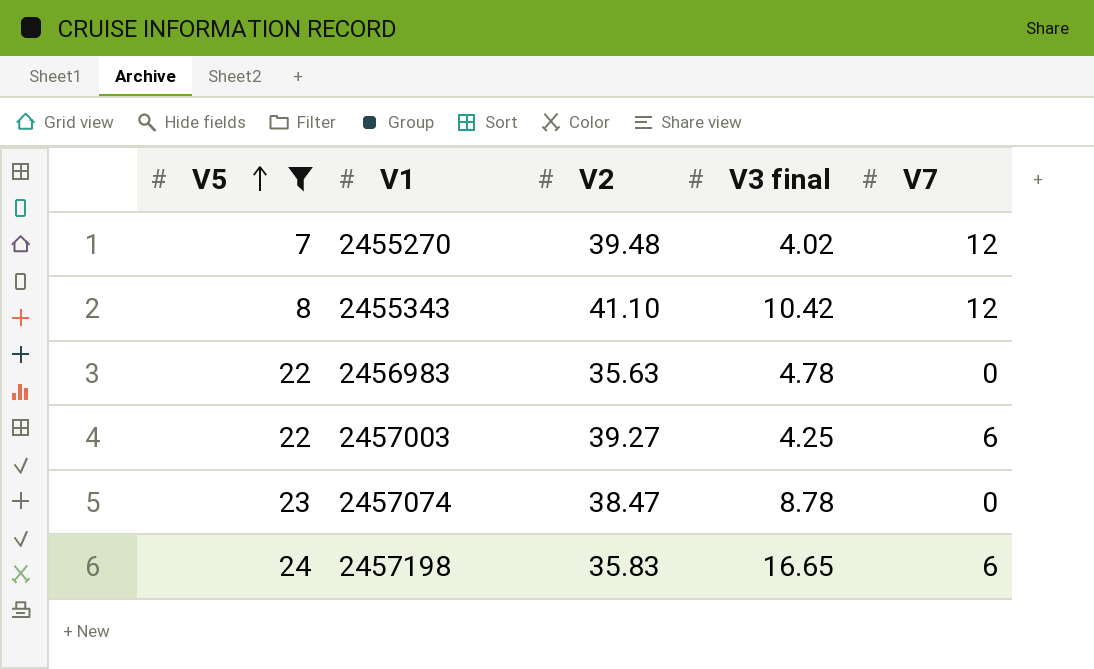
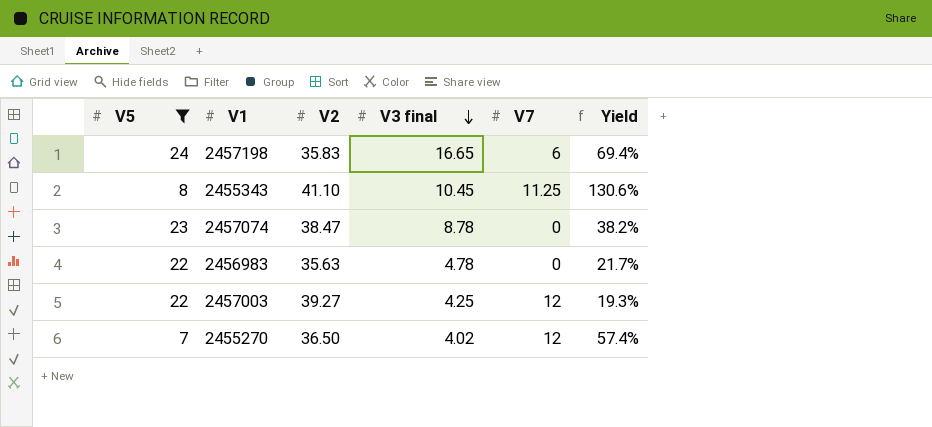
row order: V5 ascending -> V3 final descending
column Yield | formula: none -> [V3 final] / [V5]
2455343 | V3 final: 10.42 -> 10.45
2455343 | V7: 12 -> 11.25
2457003 | V7: 6 -> 12
2455270 | V2: 39.48 -> 36.50

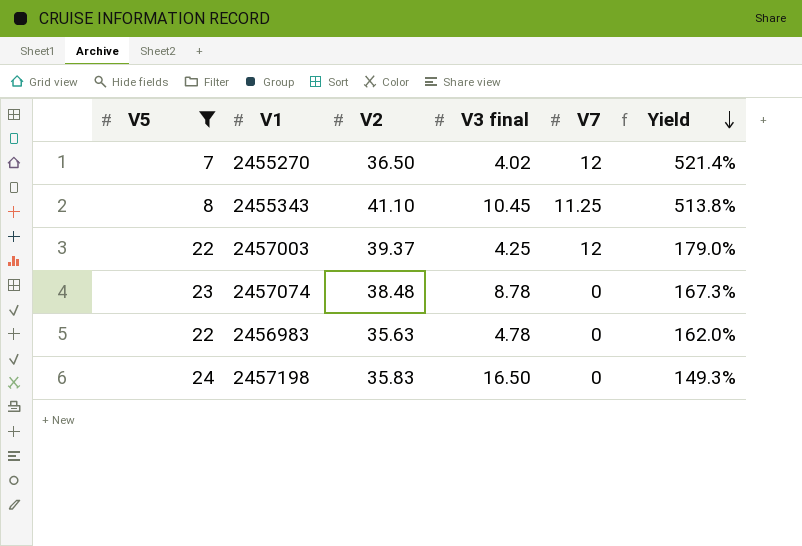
row order: V3 final descending -> Yield descending
column Yield | formula: [V3 final] / [V5] -> [V2] / [V5]
2457003 | V2: 39.27 -> 39.37
2457074 | V2: 38.47 -> 38.48
2457198 | V3 final: 16.65 -> 16.50
2457198 | V7: 6 -> 0

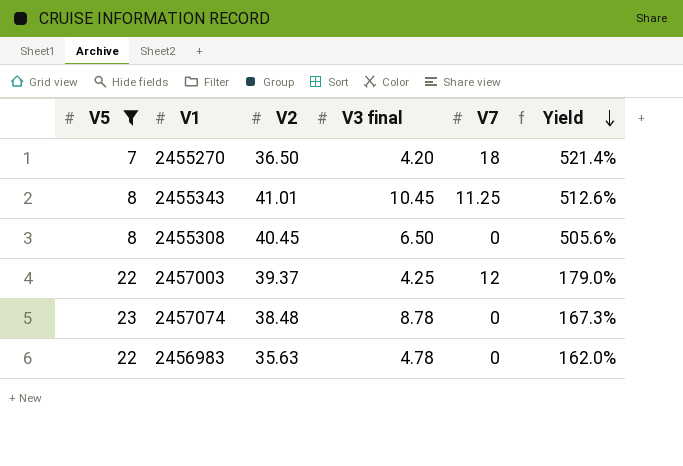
row 2457198: 24 | 35.83 | 16.50 | 0 | 149.3% -> none
2455270 | V3 final: 4.02 -> 4.20
2455270 | V7: 12 -> 18
2455343 | V2: 41.10 -> 41.01
2455343 | Yield: 513.8% -> 512.6%
row 2455308: none -> 8 | 40.45 | 6.50 | 0 | 505.6%

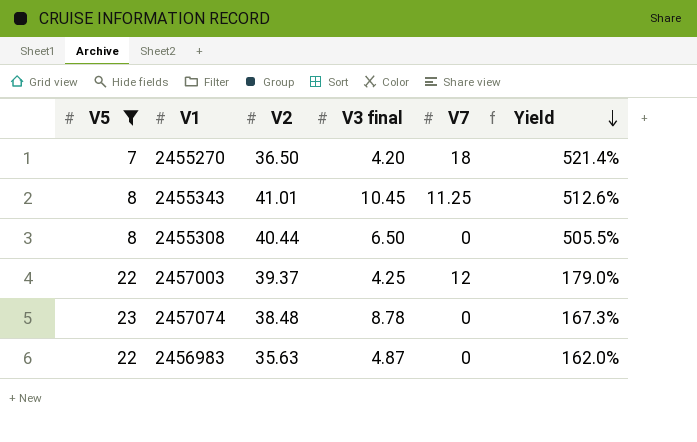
2455308 | V2: 40.45 -> 40.44
2455308 | Yield: 505.6% -> 505.5%
2456983 | V3 final: 4.78 -> 4.87

